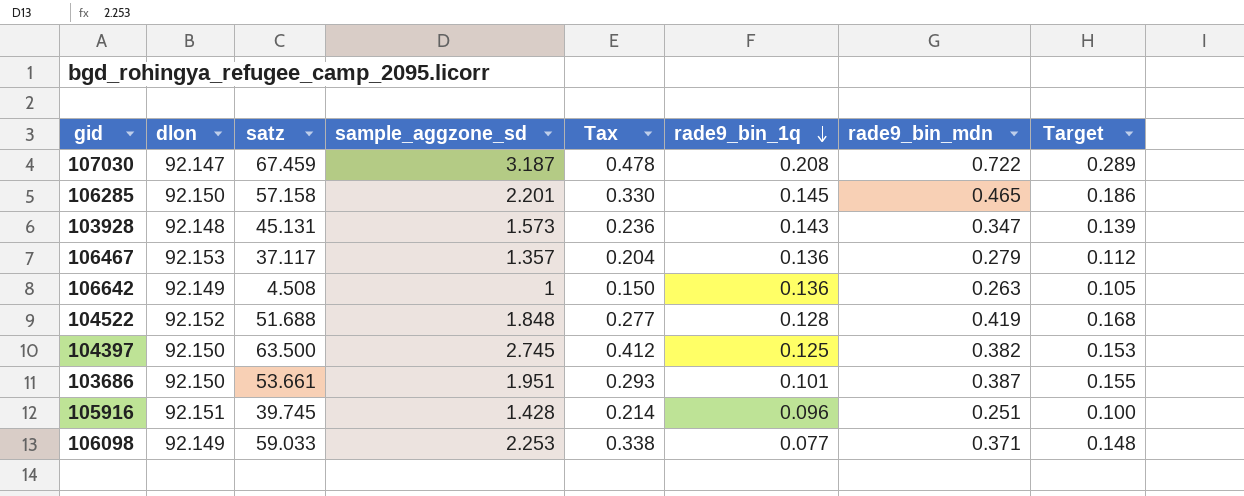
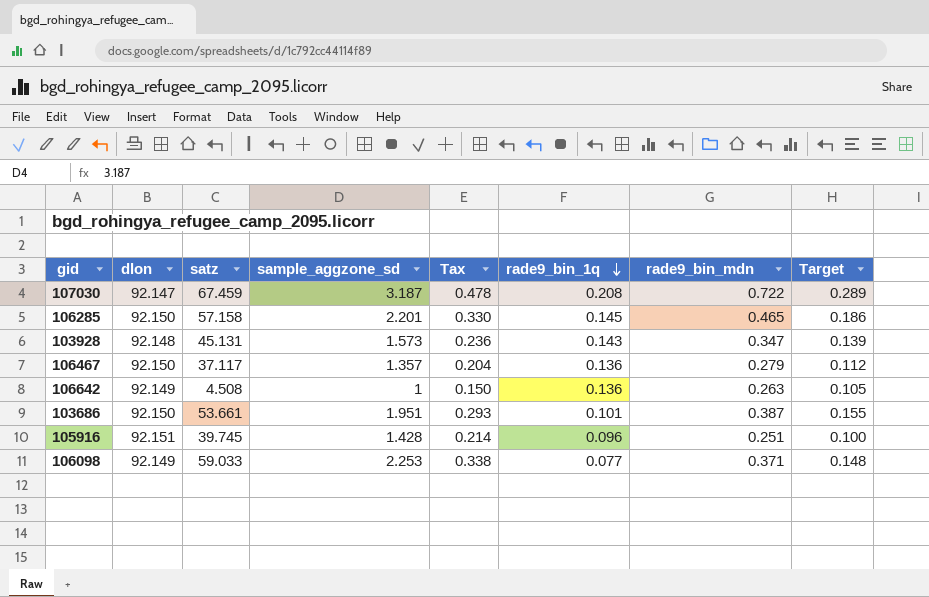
row 104522: 92.152 | 51.688 | 1.848 | 0.277 | 0.128 | 0.419 | 0.168 -> none
row 104397: 92.150 | 63.500 | 2.745 | 0.412 | 0.125 | 0.382 | 0.153 -> none
106467 | dlon: 92.153 -> 92.150

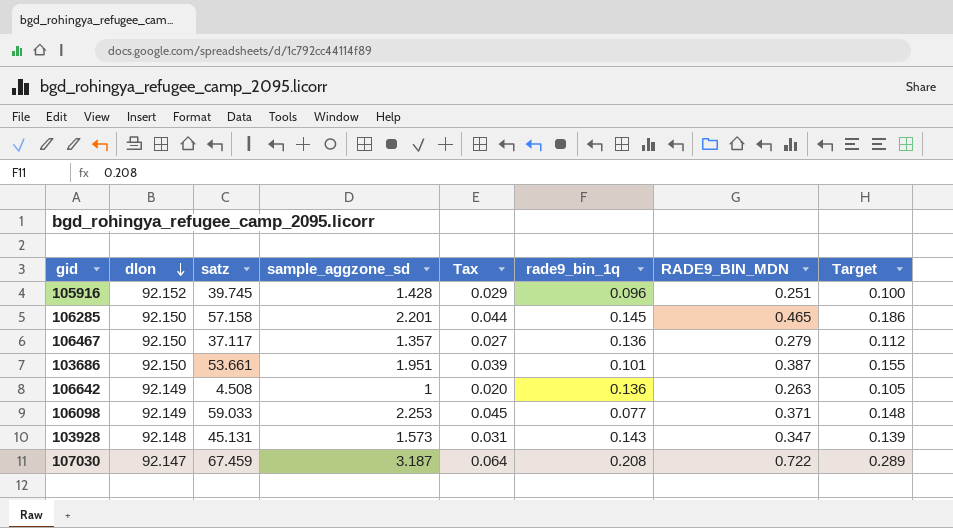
row order: rade9_bin_1q descending -> dlon descending
column Tax | formula: [sample_aggzone_sd] * 0.15 -> [sample_aggzone_sd] * 0.02
column name: rade9_bin_mdn -> RADE9_BIN_MDN
105916 | dlon: 92.151 -> 92.152

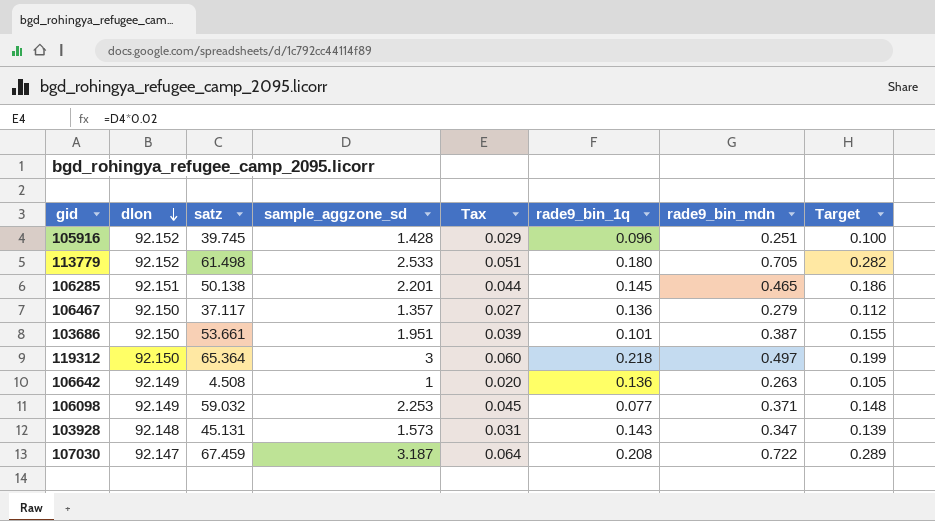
column name: RADE9_BIN_MDN -> rade9_bin_mdn
row 113779: none -> 92.152 | 61.498 | 2.533 | 0.051 | 0.180 | 0.705 | 0.282
106285 | dlon: 92.150 -> 92.151
106285 | satz: 57.158 -> 50.138
row 119312: none -> 92.150 | 65.364 | 3 | 0.060 | 0.218 | 0.497 | 0.199
106098 | satz: 59.033 -> 59.032

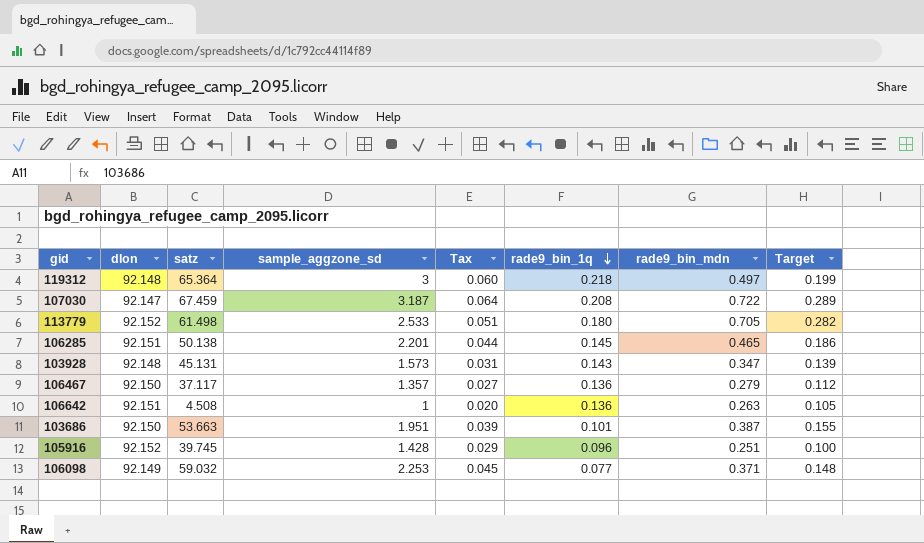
row order: dlon descending -> rade9_bin_1q descending
119312 | dlon: 92.150 -> 92.148
106642 | dlon: 92.149 -> 92.151
103686 | satz: 53.661 -> 53.663

